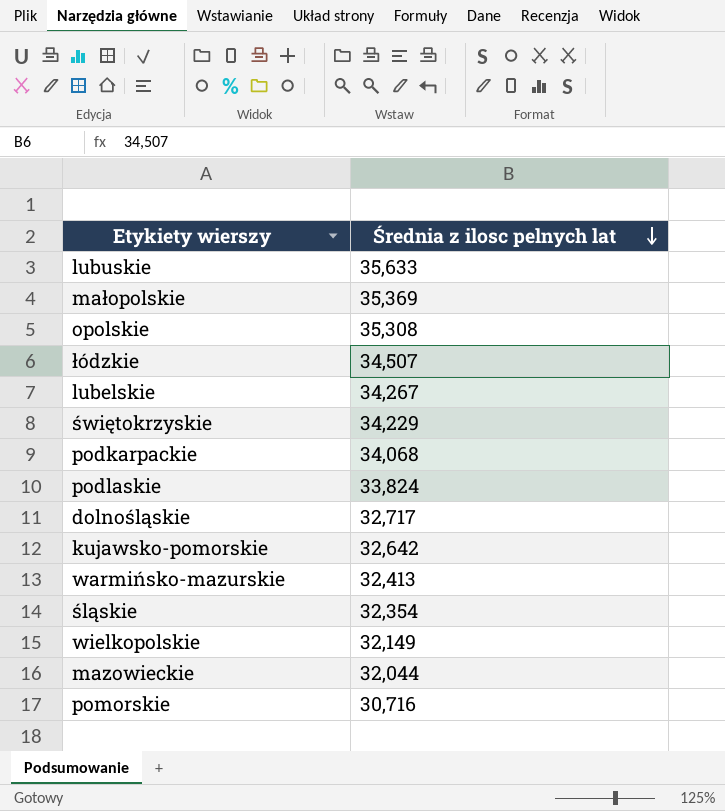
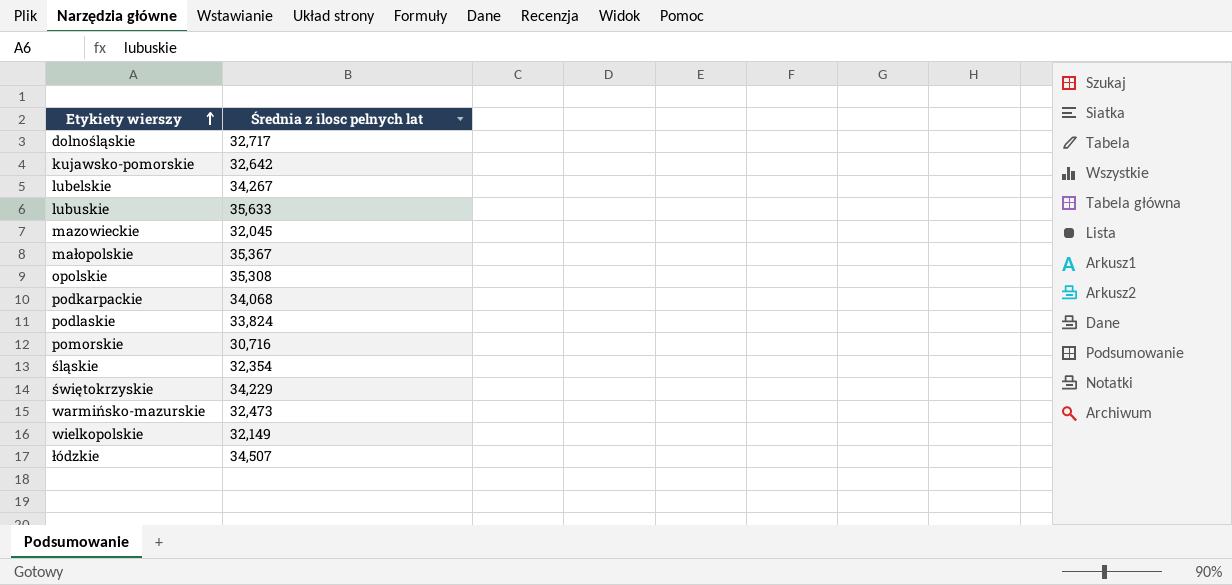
row order: Średnia z ilosc pelnych lat descending -> Etykiety wierszy ascending
mazowieckie | Średnia z ilosc pelnych lat: 32,044 -> 32,045
małopolskie | Średnia z ilosc pelnych lat: 35,369 -> 35,367
warmińsko-mazurskie | Średnia z ilosc pelnych lat: 32,413 -> 32,473

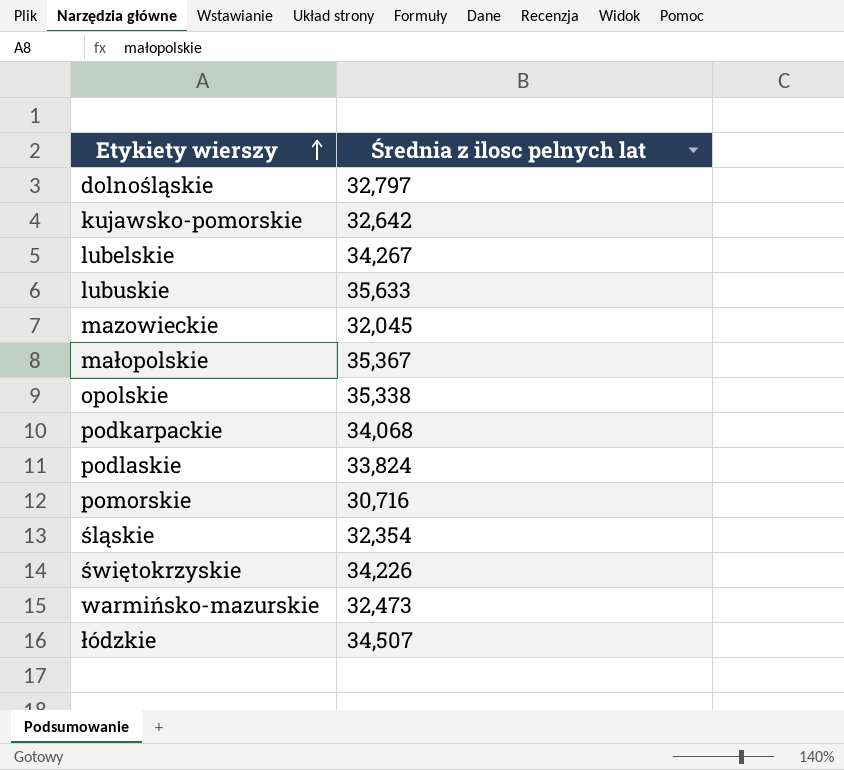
row wielkopolskie: 32,149 -> none
dolnośląskie | Średnia z ilosc pelnych lat: 32,717 -> 32,797
opolskie | Średnia z ilosc pelnych lat: 35,308 -> 35,338
świętokrzyskie | Średnia z ilosc pelnych lat: 34,229 -> 34,226

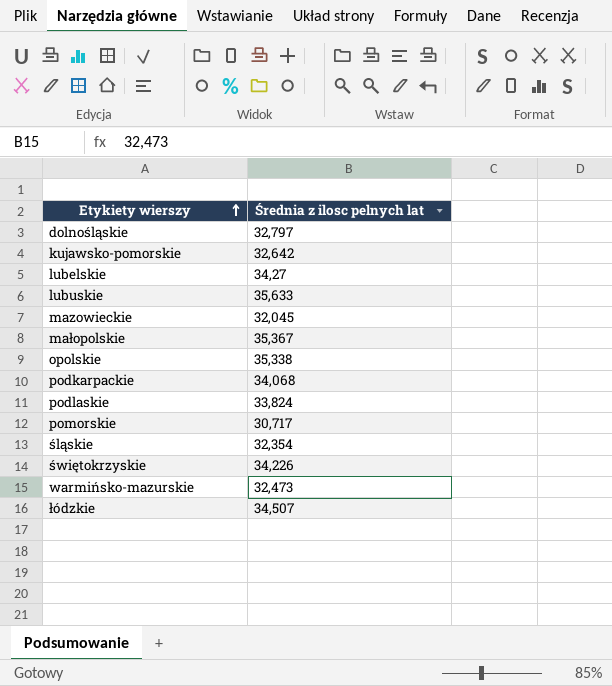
lubelskie | Średnia z ilosc pelnych lat: 34,267 -> 34,27
pomorskie | Średnia z ilosc pelnych lat: 30,716 -> 30,717

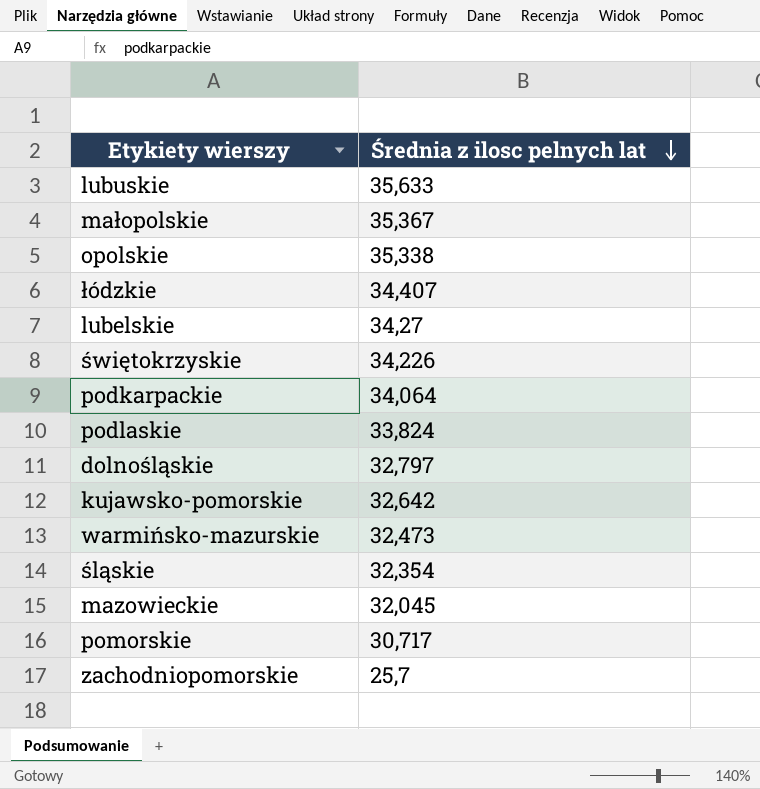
row order: Etykiety wierszy ascending -> Średnia z ilosc pelnych lat descending
łódzkie | Średnia z ilosc pelnych lat: 34,507 -> 34,407
podkarpackie | Średnia z ilosc pelnych lat: 34,068 -> 34,064
row zachodniopomorskie: none -> 25,7

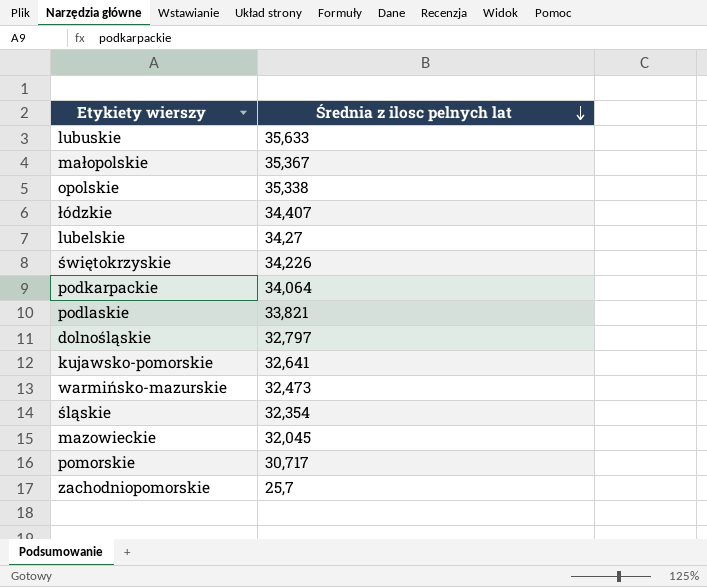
podlaskie | Średnia z ilosc pelnych lat: 33,824 -> 33,821
kujawsko-pomorskie | Średnia z ilosc pelnych lat: 32,642 -> 32,641

